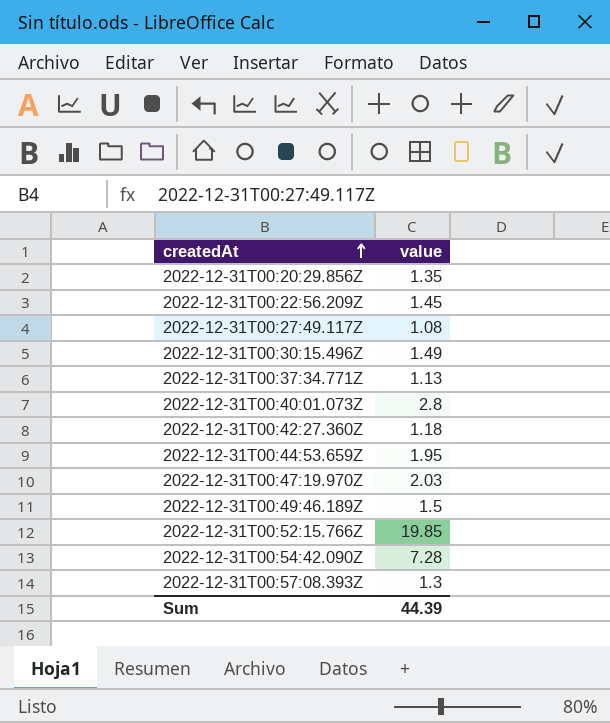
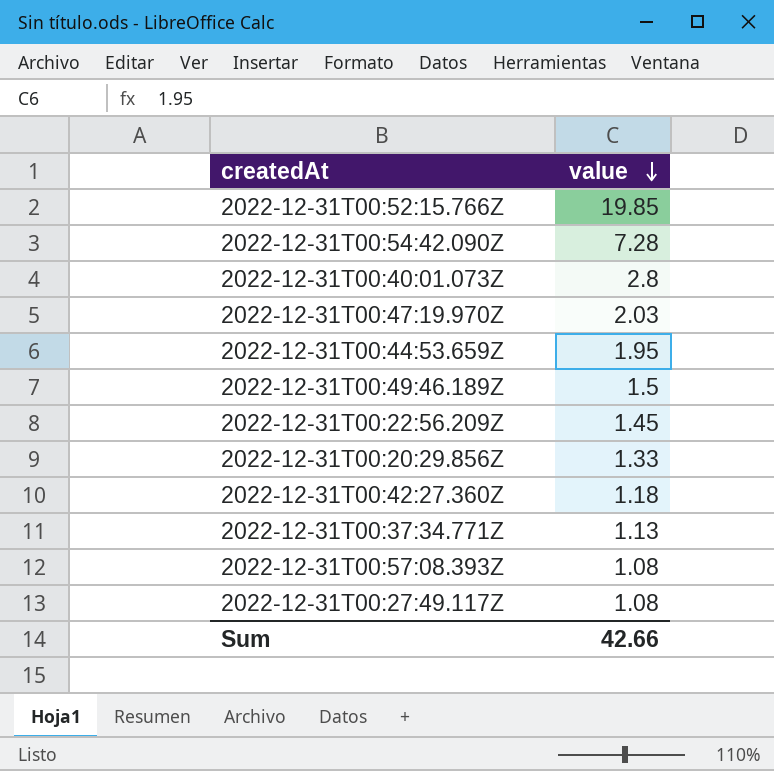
row order: createdAt ascending -> value descending
row 2022-12-31T00:30:15.496Z: 1.49 -> none
2022-12-31T00:20:29.856Z | value: 1.35 -> 1.33
2022-12-31T00:57:08.393Z | value: 1.3 -> 1.08
Sum | value: 44.39 -> 42.66

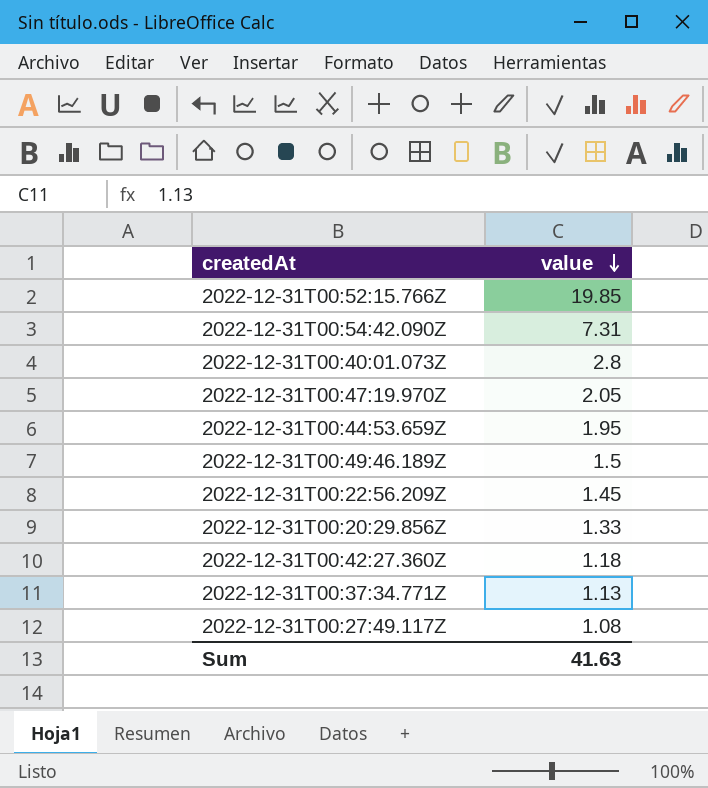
row 2022-12-31T00:57:08.393Z: 1.08 -> none
2022-12-31T00:54:42.090Z | value: 7.28 -> 7.31
2022-12-31T00:47:19.970Z | value: 2.03 -> 2.05
Sum | value: 42.66 -> 41.63

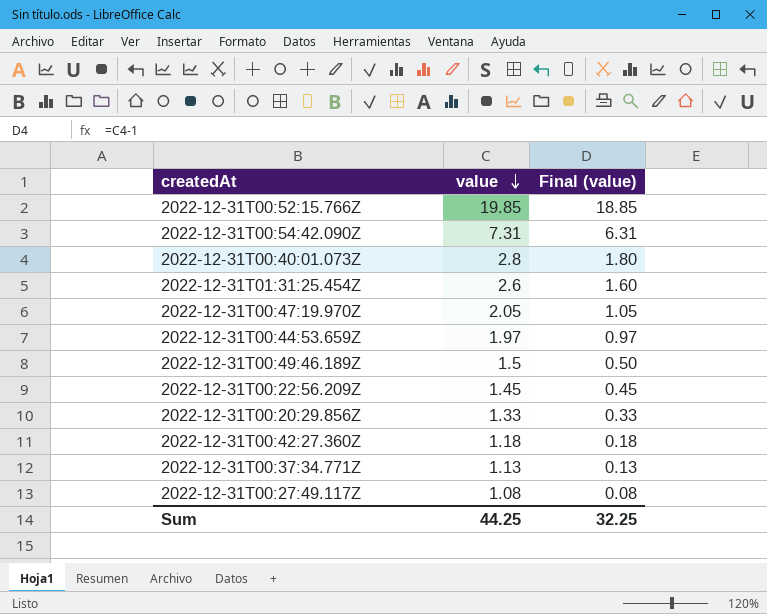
column Final (value) | formula: none -> [value] - 1
row 2022-12-31T01:31:25.454Z: none -> 2.6 | 1.60
2022-12-31T00:44:53.659Z | value: 1.95 -> 1.97
Sum | value: 41.63 -> 44.25

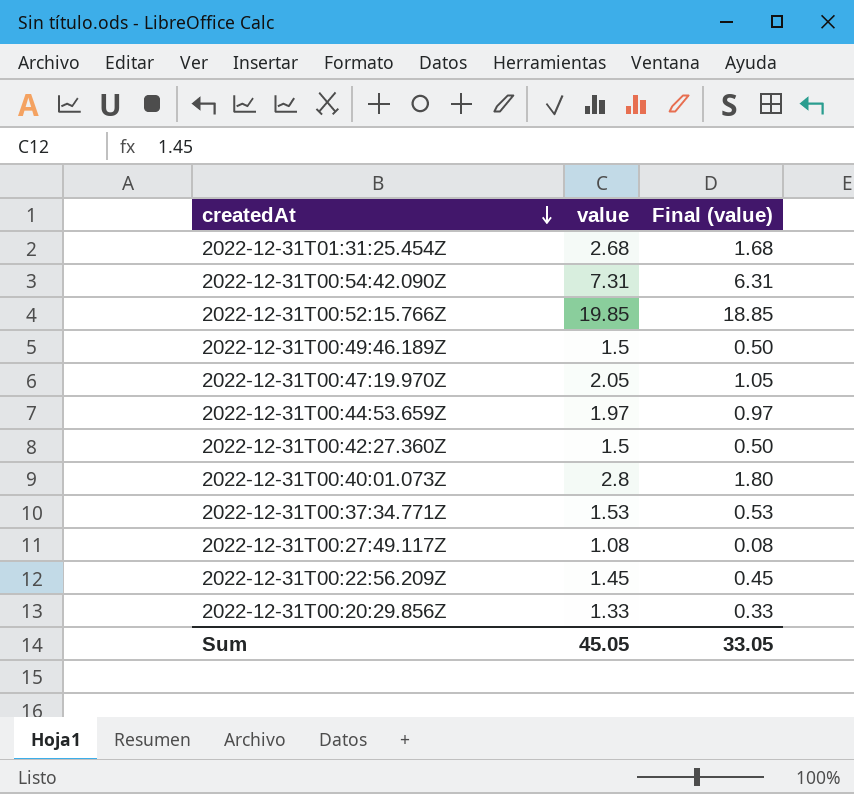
row order: value descending -> createdAt descending
2022-12-31T01:31:25.454Z | value: 2.6 -> 2.68
2022-12-31T01:31:25.454Z | Final (value): 1.60 -> 1.68
2022-12-31T00:42:27.360Z | value: 1.18 -> 1.5
2022-12-31T00:42:27.360Z | Final (value): 0.18 -> 0.50
2022-12-31T00:37:34.771Z | value: 1.13 -> 1.53
2022-12-31T00:37:34.771Z | Final (value): 0.13 -> 0.53
Sum | value: 44.25 -> 45.05
Sum | Final (value): 32.25 -> 33.05

